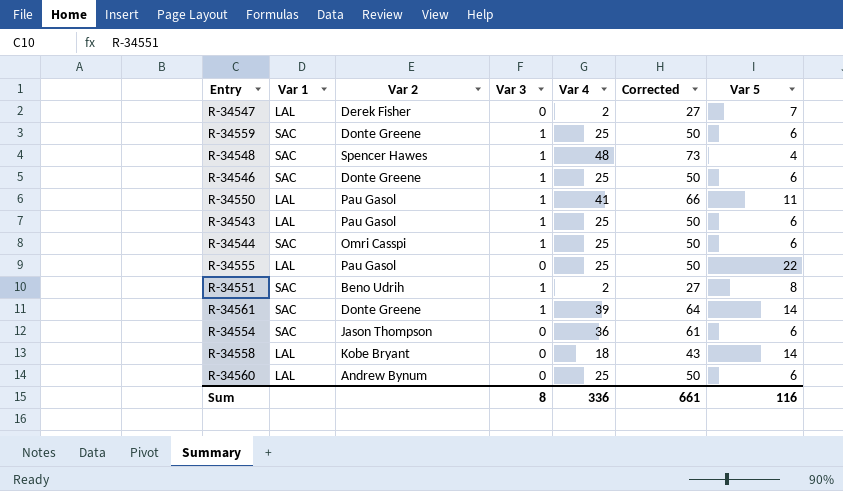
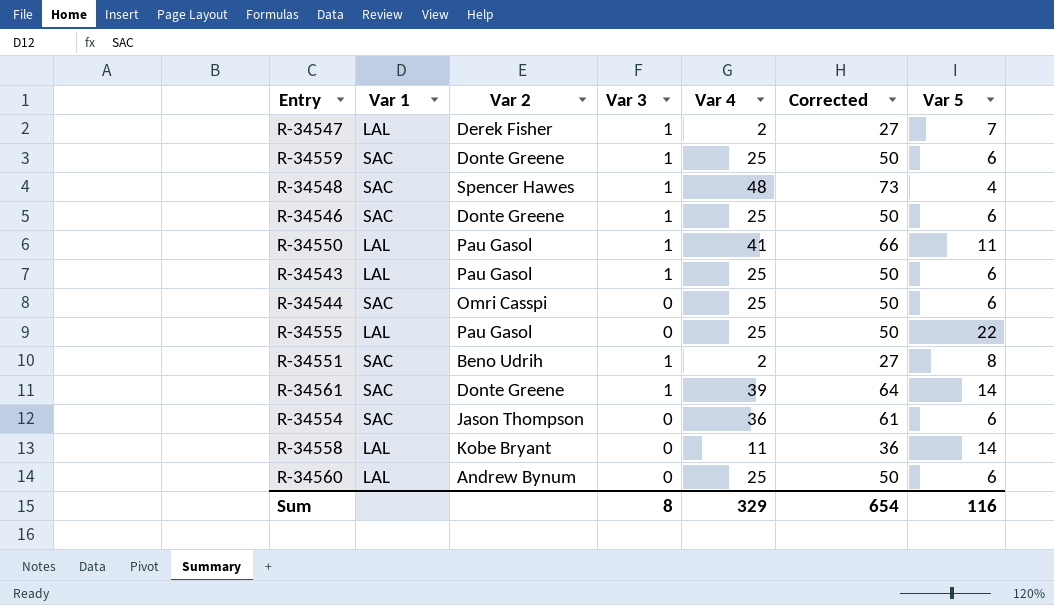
R-34547 | Var 3: 0 -> 1
R-34544 | Var 3: 1 -> 0
R-34558 | Var 4: 18 -> 11
R-34558 | Corrected: 43 -> 36
Sum | Var 4: 336 -> 329
Sum | Corrected: 661 -> 654

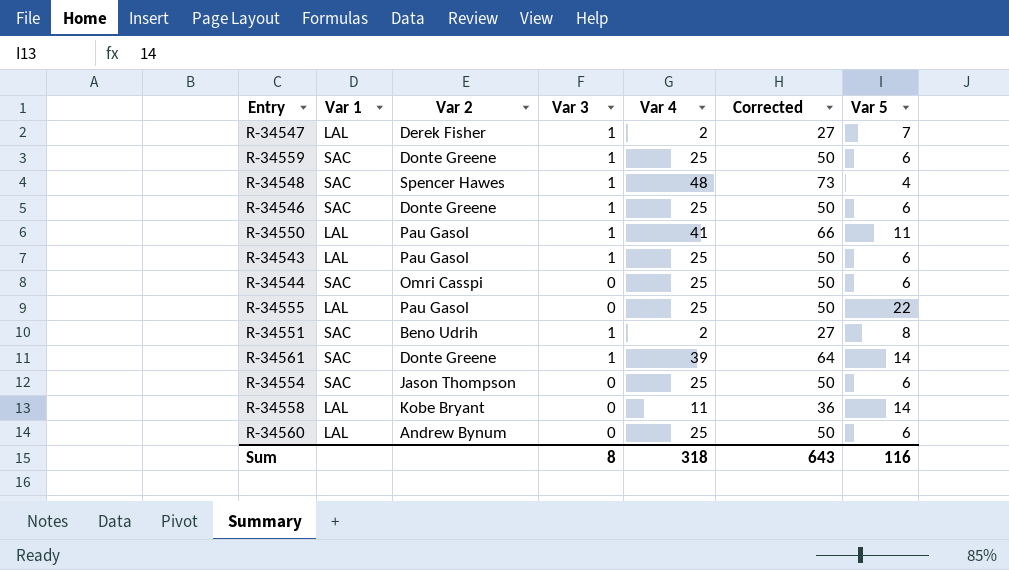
R-34554 | Var 4: 36 -> 25
R-34554 | Corrected: 61 -> 50
Sum | Var 4: 329 -> 318
Sum | Corrected: 654 -> 643

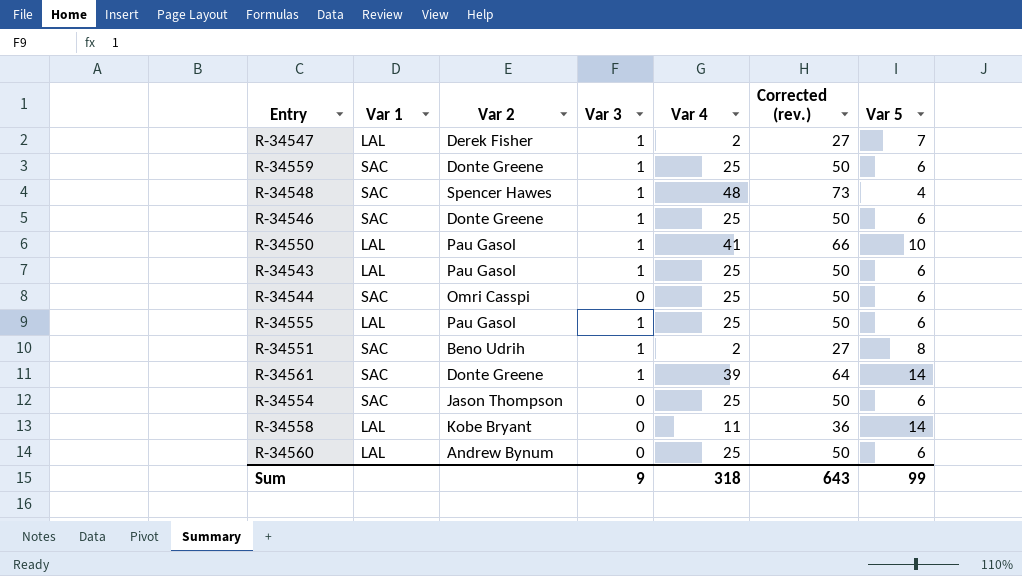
column name: Corrected -> Corrected (rev.)
R-34550 | Var 5: 11 -> 10
R-34555 | Var 3: 0 -> 1
R-34555 | Var 5: 22 -> 6
Sum | Var 3: 8 -> 9
Sum | Var 5: 116 -> 99

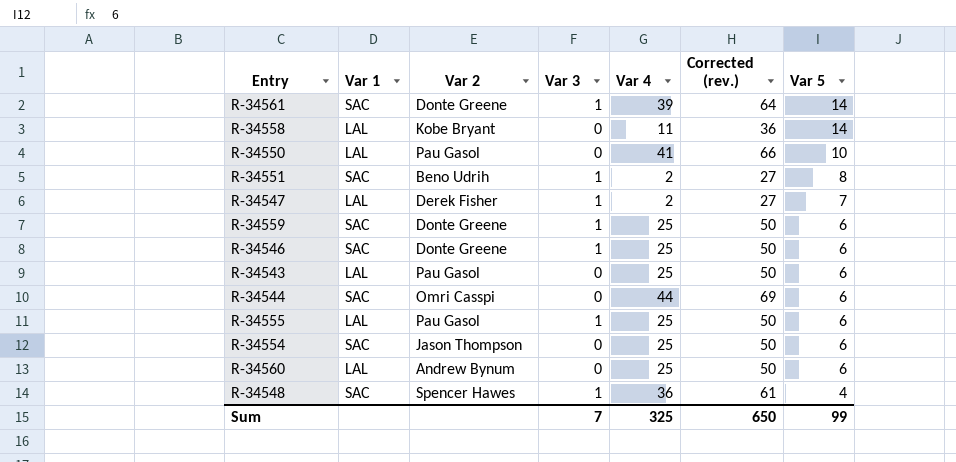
row order: none -> Var 5 descending
R-34550 | Var 3: 1 -> 0
R-34543 | Var 3: 1 -> 0
R-34544 | Var 4: 25 -> 44
R-34544 | Corrected (rev.): 50 -> 69
R-34548 | Var 4: 48 -> 36
R-34548 | Corrected (rev.): 73 -> 61
Sum | Var 3: 9 -> 7
Sum | Var 4: 318 -> 325
Sum | Corrected (rev.): 643 -> 650

